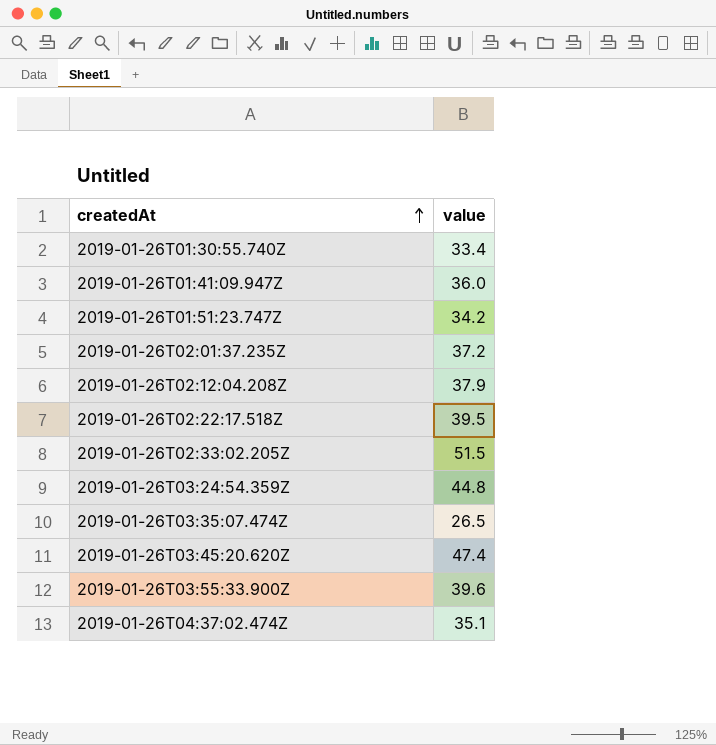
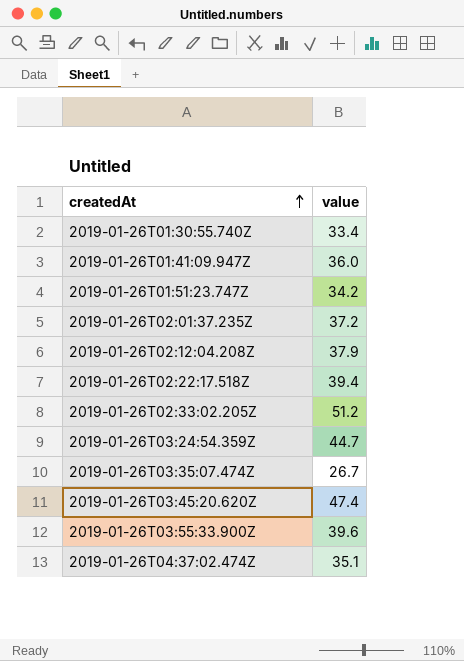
2019-01-26T02:22:17.518Z | value: 39.5 -> 39.4
2019-01-26T02:33:02.205Z | value: 51.5 -> 51.2
2019-01-26T03:24:54.359Z | value: 44.8 -> 44.7
2019-01-26T03:35:07.474Z | value: 26.5 -> 26.7

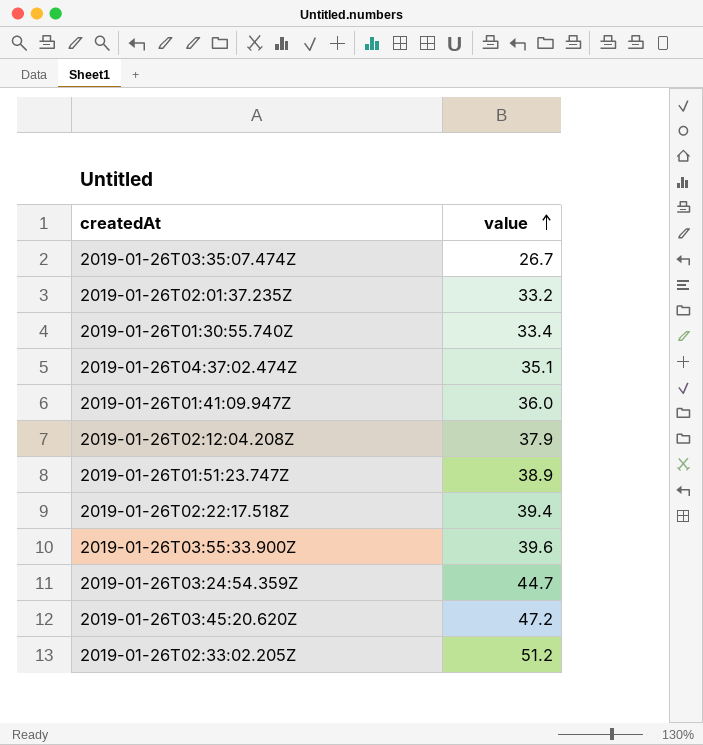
row order: createdAt ascending -> value ascending
2019-01-26T02:01:37.235Z | value: 37.2 -> 33.2
2019-01-26T01:51:23.747Z | value: 34.2 -> 38.9
2019-01-26T03:45:20.620Z | value: 47.4 -> 47.2

